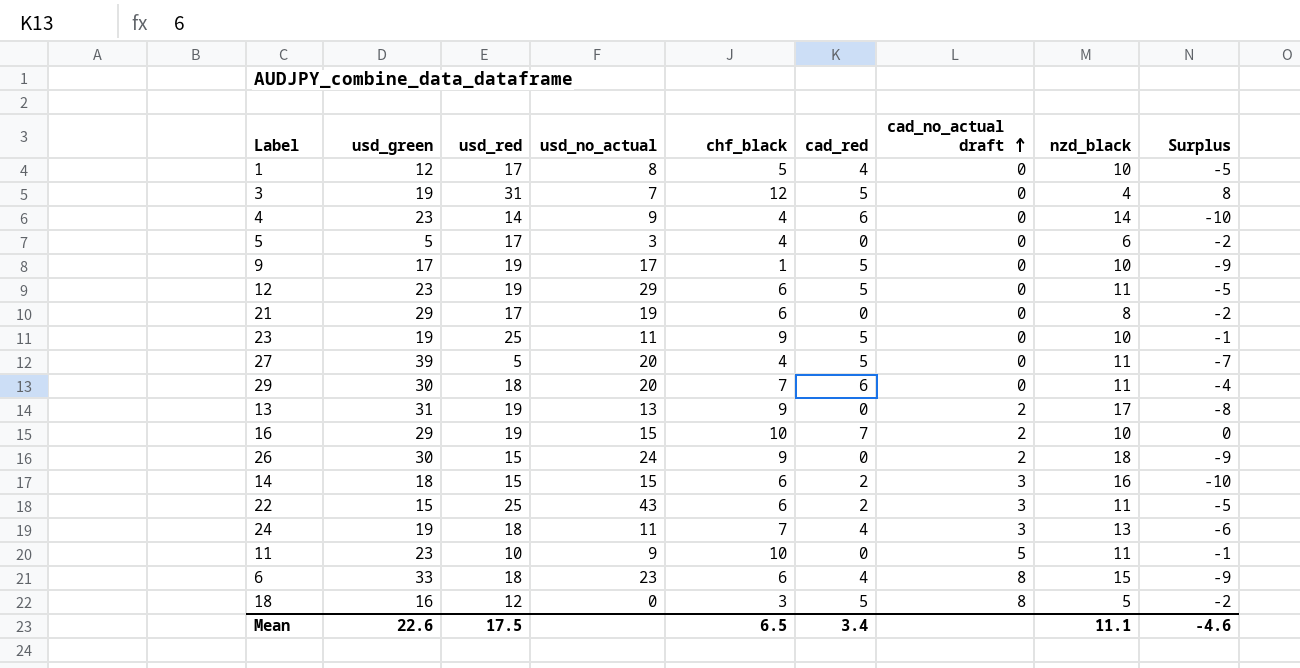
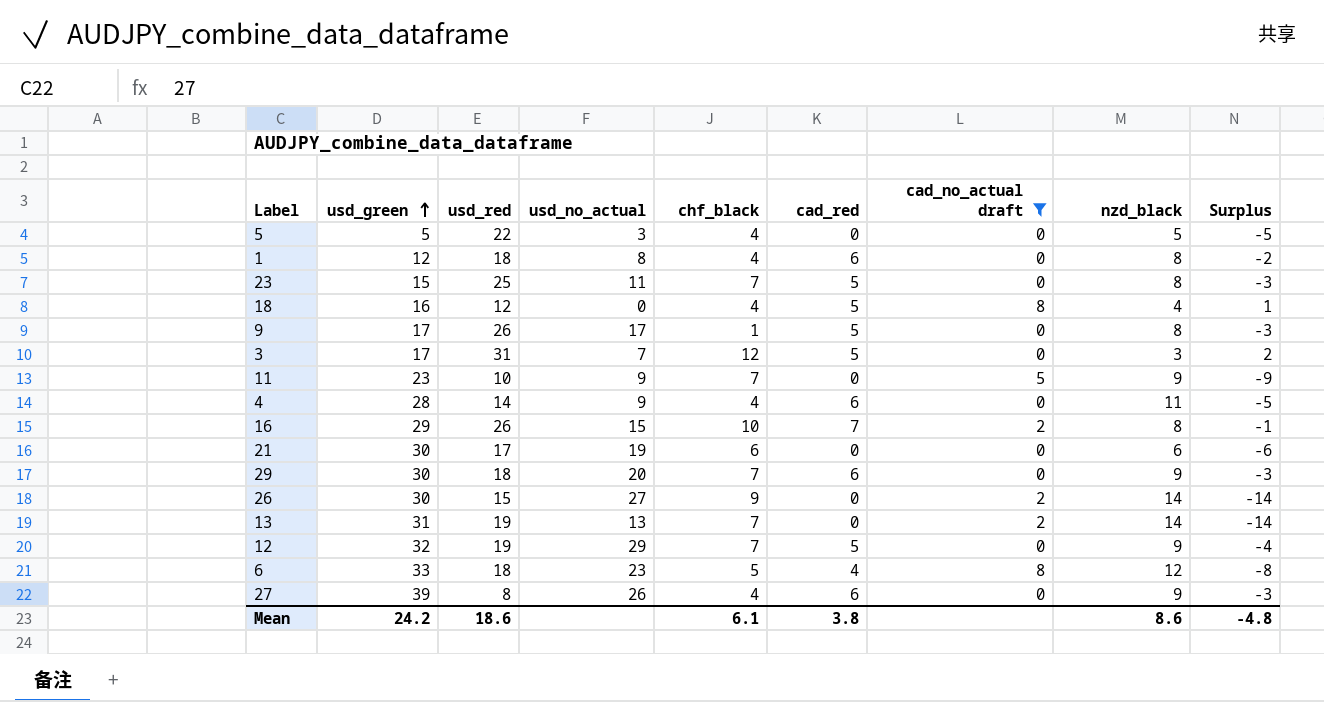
filter: none -> cad_no_actual draft != 3
row order: cad_no_actual draft ascending -> usd_green ascending
column Surplus | formula: [chf_black] - [nzd_black] -> [cad_red] - [nzd_black]
5 | usd_red: 17 -> 22
5 | nzd_black: 6 -> 5
1 | usd_red: 17 -> 18
1 | chf_black: 5 -> 4
1 | cad_red: 4 -> 6
1 | nzd_black: 10 -> 8
23 | usd_green: 19 -> 15
23 | chf_black: 9 -> 7
23 | nzd_black: 10 -> 8
18 | chf_black: 3 -> 4
18 | nzd_black: 5 -> 4
9 | usd_red: 19 -> 26
9 | nzd_black: 10 -> 8
3 | usd_green: 19 -> 17
3 | nzd_black: 4 -> 3
11 | chf_black: 10 -> 7
11 | nzd_black: 11 -> 9
4 | usd_green: 23 -> 28
4 | nzd_black: 14 -> 11
16 | usd_red: 19 -> 26
16 | nzd_black: 10 -> 8
21 | usd_green: 29 -> 30
21 | nzd_black: 8 -> 6
29 | nzd_black: 11 -> 9
26 | usd_no_actual: 24 -> 27
26 | nzd_black: 18 -> 14
13 | chf_black: 9 -> 7
13 | nzd_black: 17 -> 14
12 | usd_green: 23 -> 32
12 | chf_black: 6 -> 7
12 | nzd_black: 11 -> 9
6 | chf_black: 6 -> 5
6 | nzd_black: 15 -> 12
27 | usd_red: 5 -> 8
27 | usd_no_actual: 20 -> 26
27 | cad_red: 5 -> 6
27 | nzd_black: 11 -> 9
Mean | usd_green: 22.6 -> 24.2
Mean | usd_red: 17.5 -> 18.6
Mean | chf_black: 6.5 -> 6.1
Mean | cad_red: 3.4 -> 3.8
Mean | nzd_black: 11.1 -> 8.6
Mean | Surplus: -4.6 -> -4.8

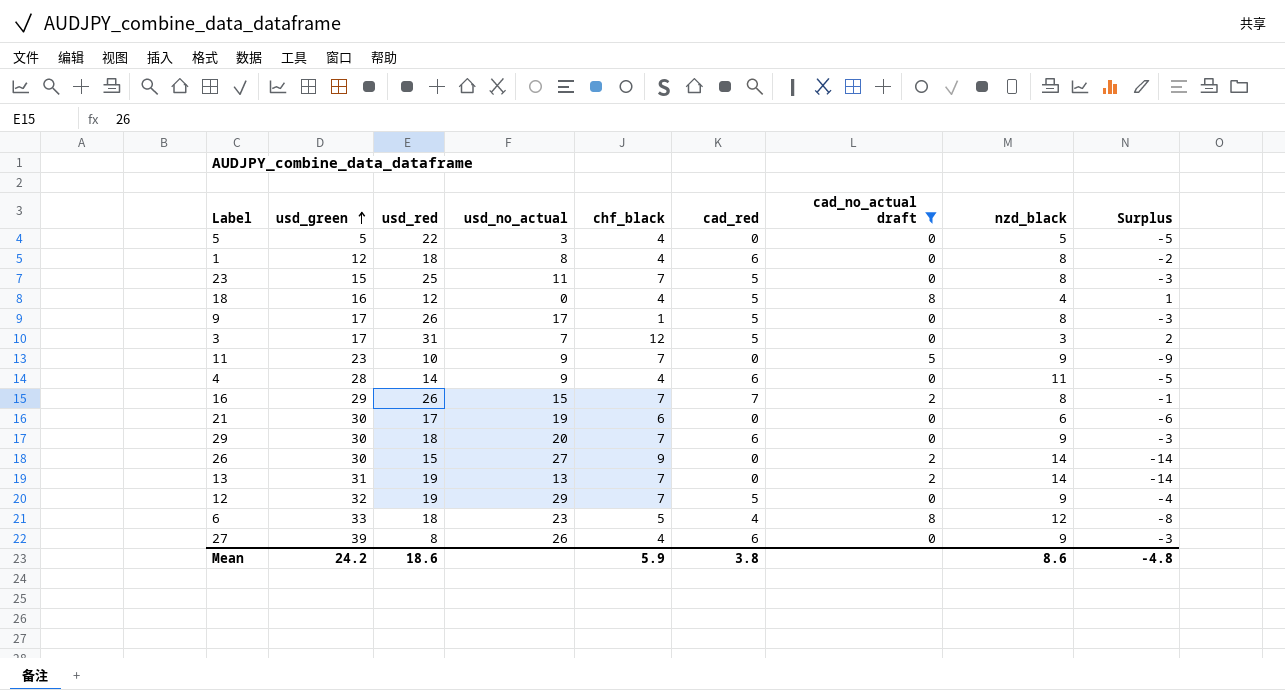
16 | chf_black: 10 -> 7
Mean | chf_black: 6.1 -> 5.9

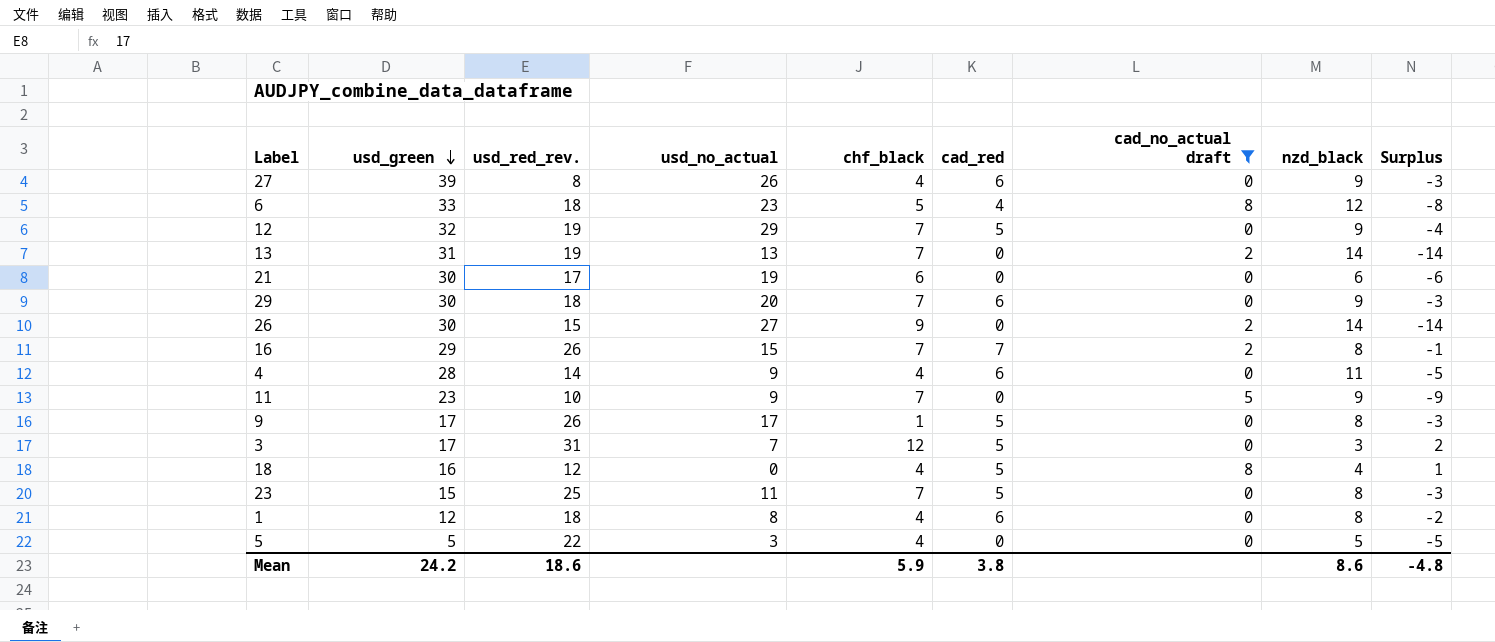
row order: usd_green ascending -> usd_green descending
column name: usd_red -> usd_red_rev.

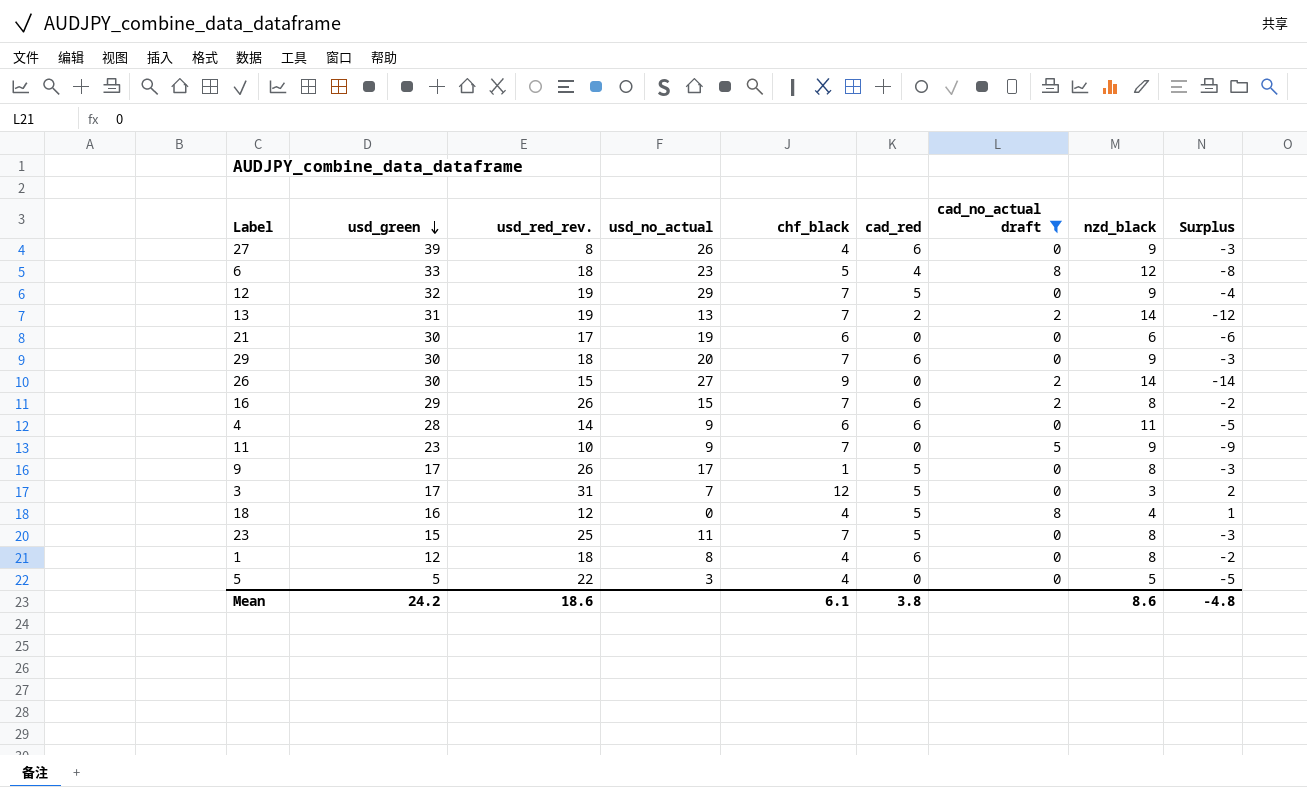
13 | cad_red: 0 -> 2
13 | Surplus: -14 -> -12
16 | cad_red: 7 -> 6
16 | Surplus: -1 -> -2
4 | chf_black: 4 -> 6
Mean | chf_black: 5.9 -> 6.1

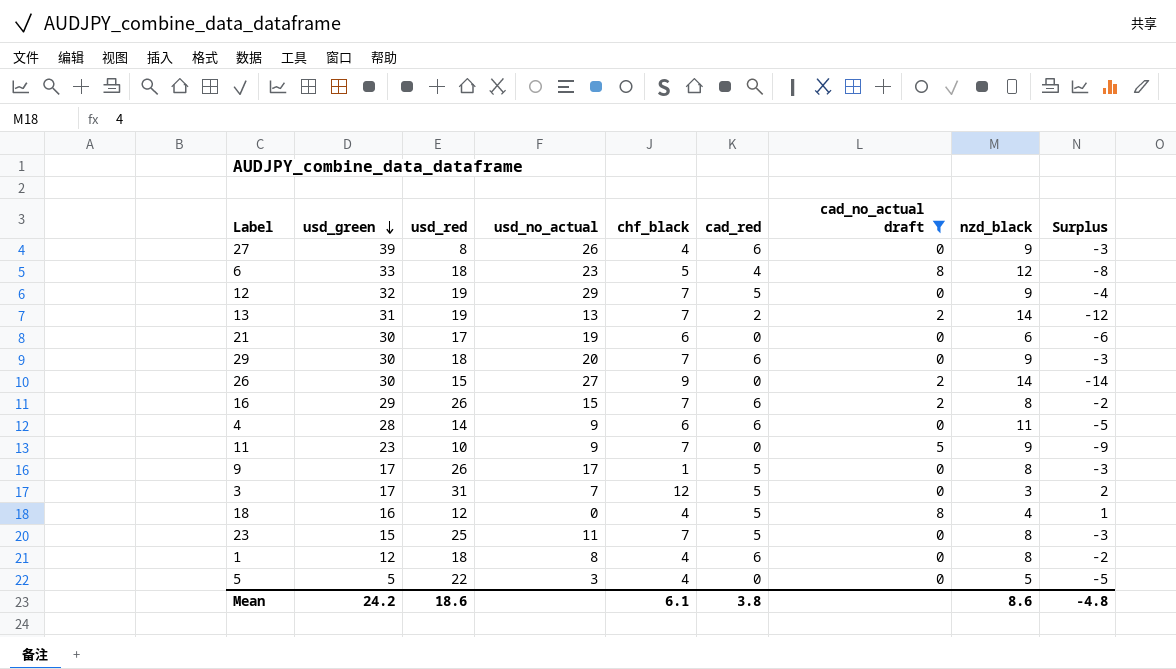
column name: usd_red_rev. -> usd_red

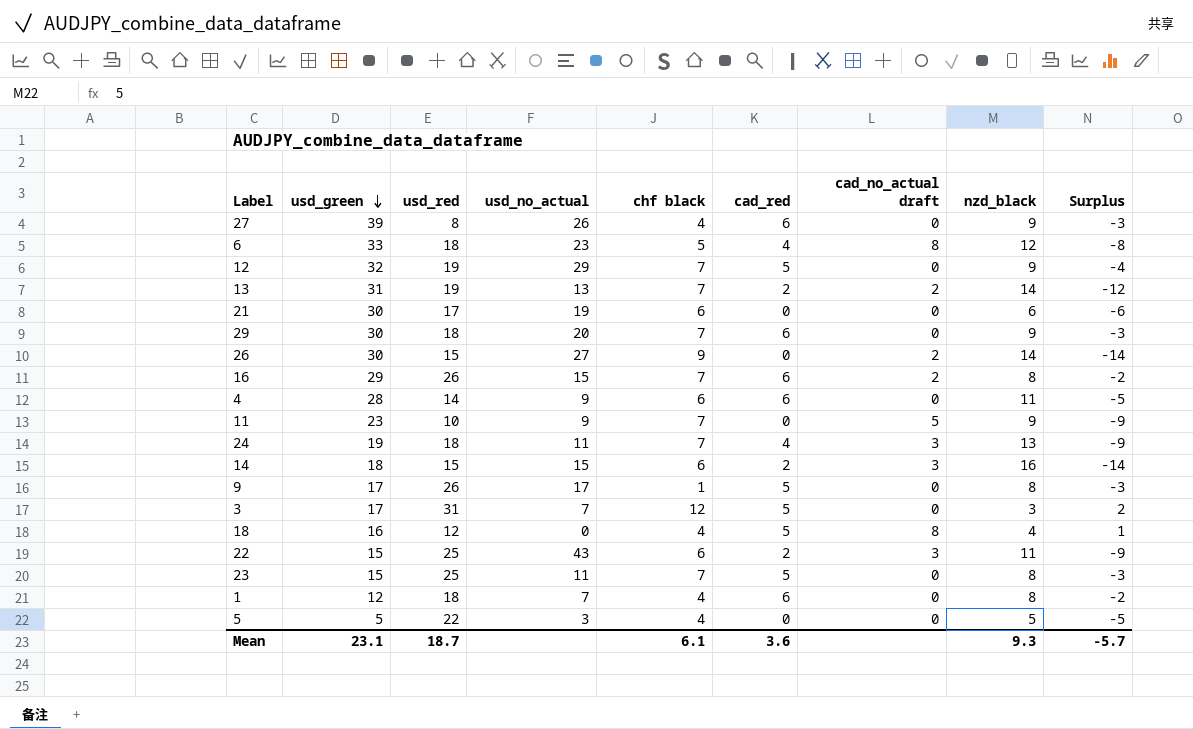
filter: cad_no_actual draft != 3 -> none
column name: chf_black -> chf black
1 | usd_no_actual: 8 -> 7
Mean | usd_green: 24.2 -> 23.1
Mean | usd_red: 18.6 -> 18.7
Mean | cad_red: 3.8 -> 3.6
Mean | nzd_black: 8.6 -> 9.3
Mean | Surplus: -4.8 -> -5.7

